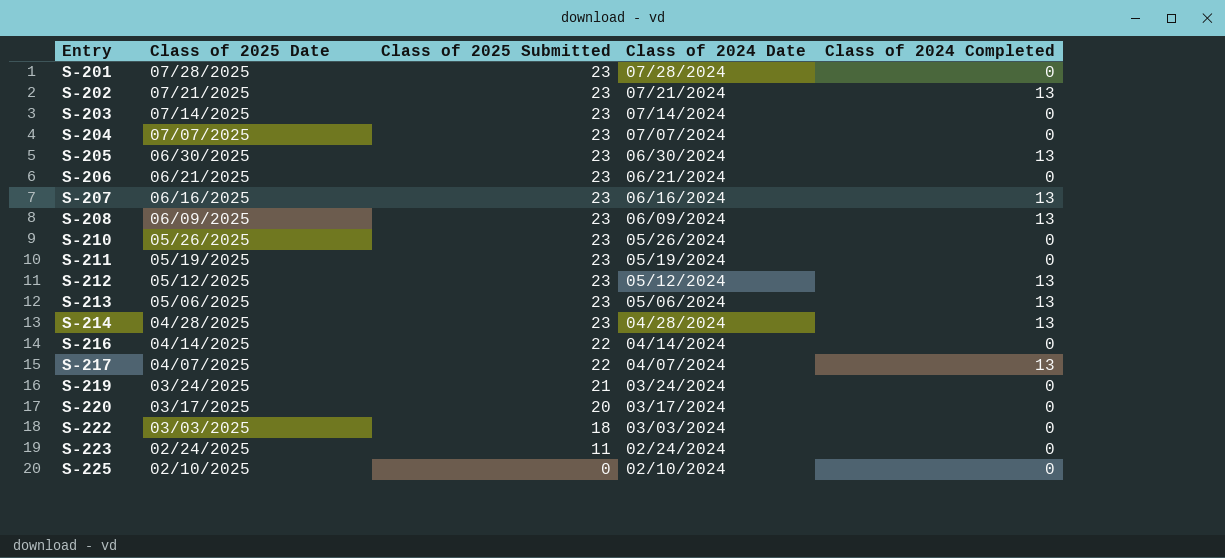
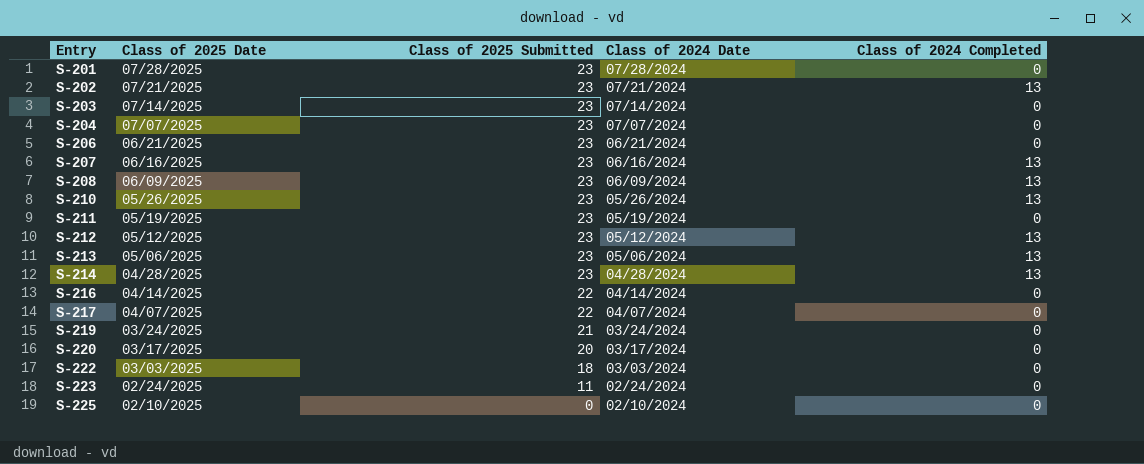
row S-205: 06/30/2025 | 23 | 06/30/2024 | 13 -> none
S-210 | Class of 2024 Completed: 0 -> 13
S-217 | Class of 2024 Completed: 13 -> 0

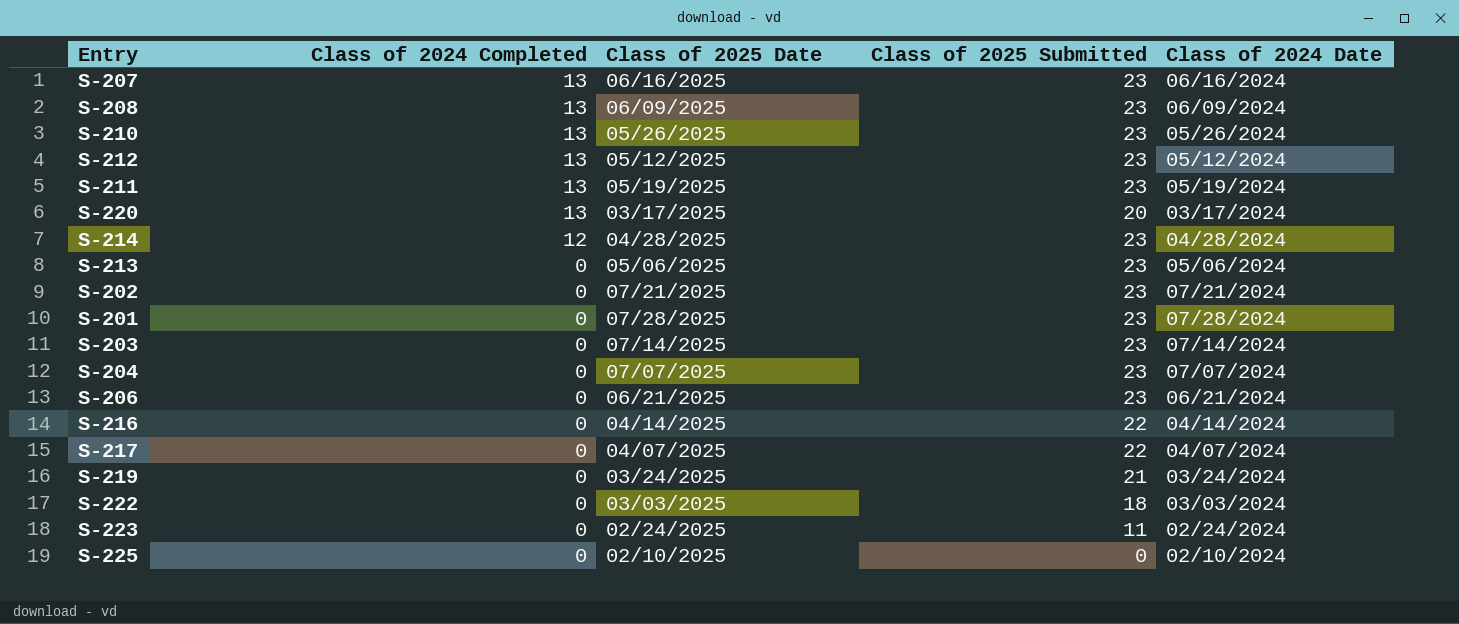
row order: Entry ascending -> Class of 2024 Completed descending
column Class of 2024 Completed | position: 5 -> 2
S-211 | Class of 2024 Completed: 0 -> 13
S-220 | Class of 2024 Completed: 0 -> 13
S-214 | Class of 2024 Completed: 13 -> 12
S-213 | Class of 2024 Completed: 13 -> 0
S-202 | Class of 2024 Completed: 13 -> 0

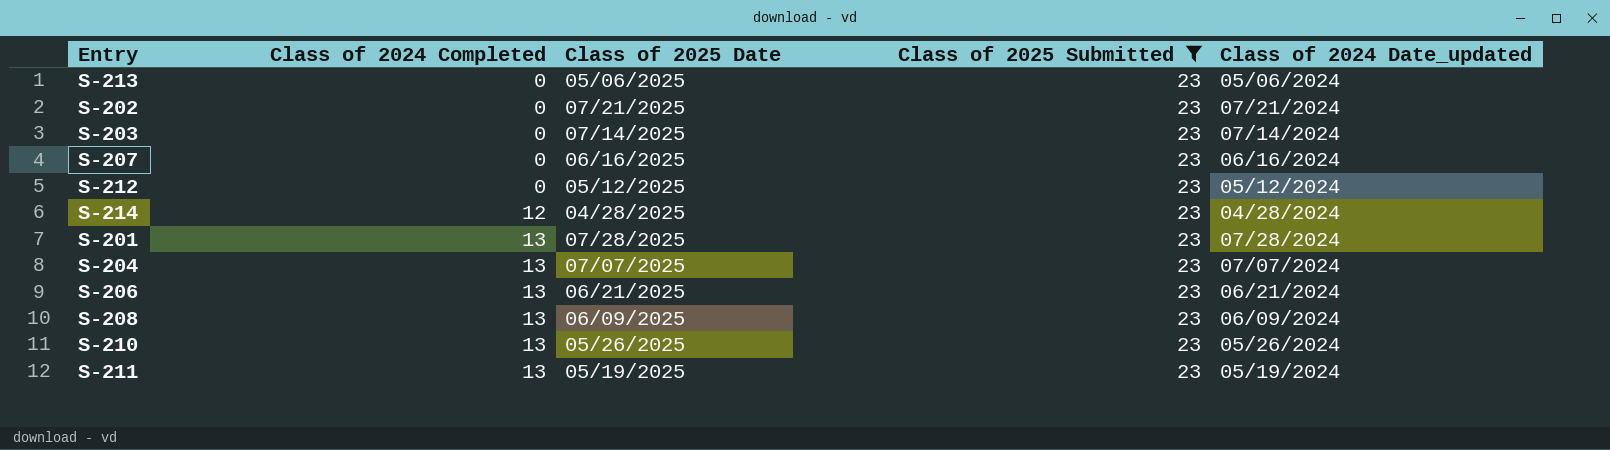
filter: none -> Class of 2025 Submitted = 23
row order: Class of 2024 Completed descending -> Class of 2024 Completed ascending
column name: Class of 2024 Date -> Class of 2024 Date_updated
S-207 | Class of 2024 Completed: 13 -> 0
S-212 | Class of 2024 Completed: 13 -> 0
S-201 | Class of 2024 Completed: 0 -> 13
S-204 | Class of 2024 Completed: 0 -> 13
S-206 | Class of 2024 Completed: 0 -> 13

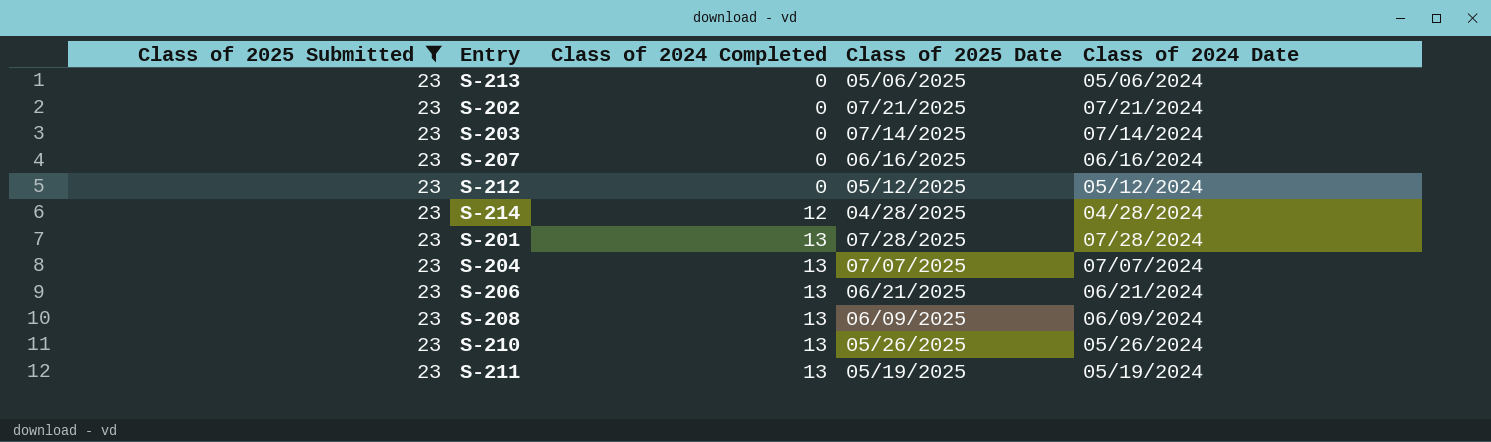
column Class of 2025 Submitted | position: 4 -> 1
column name: Class of 2024 Date_updated -> Class of 2024 Date

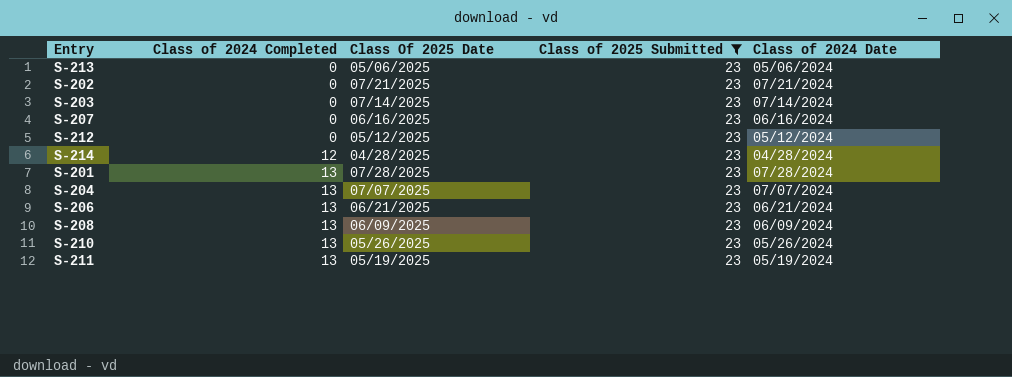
column name: Class of 2025 Date -> Class Of 2025 Date
column Class of 2025 Submitted | position: 1 -> 4

